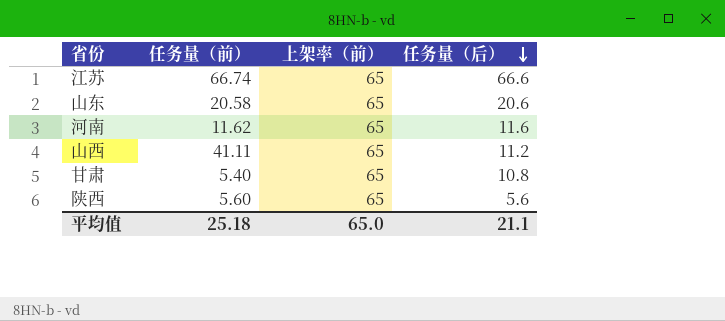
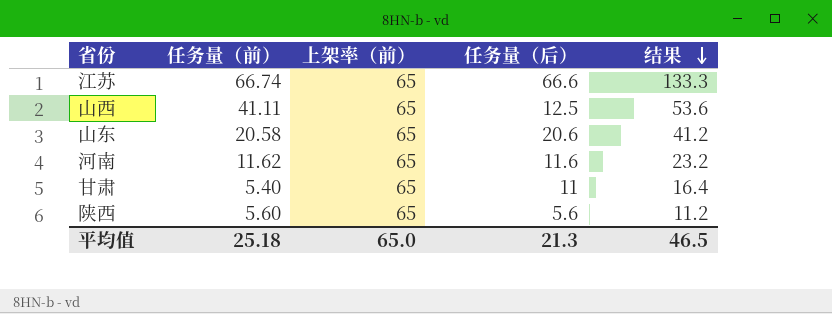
row order: 任务量（后） descending -> 结果 descending
column 结果 | formula: none -> [任务量（前）] + [任务量（后）]
山西 | 任务量（后）: 11.2 -> 12.5
甘肃 | 任务量（后）: 10.8 -> 11
平均值 | 任务量（后）: 21.1 -> 21.3

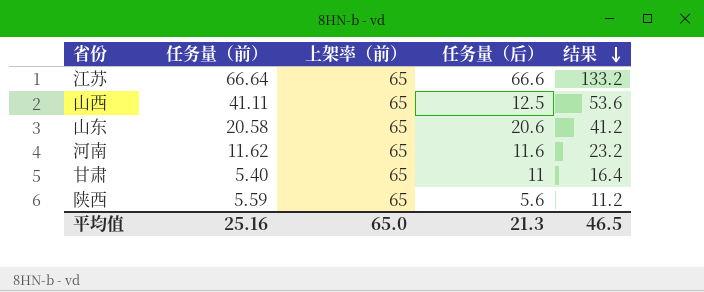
江苏 | 任务量（前）: 66.74 -> 66.64
江苏 | 结果: 133.3 -> 133.2
陕西 | 任务量（前）: 5.60 -> 5.59
平均值 | 任务量（前）: 25.18 -> 25.16

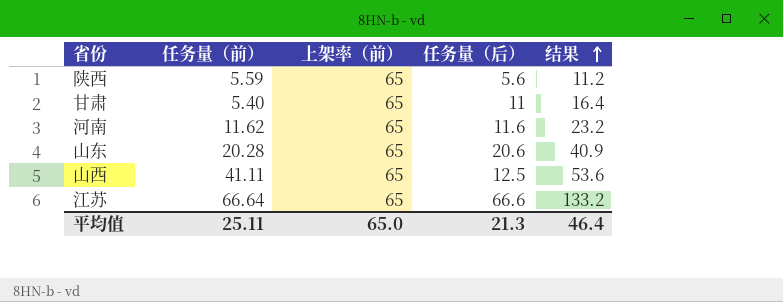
row order: 结果 descending -> 结果 ascending
山东 | 任务量（前）: 20.58 -> 20.28
山东 | 结果: 41.2 -> 40.9
平均值 | 任务量（前）: 25.16 -> 25.11
平均值 | 结果: 46.5 -> 46.4

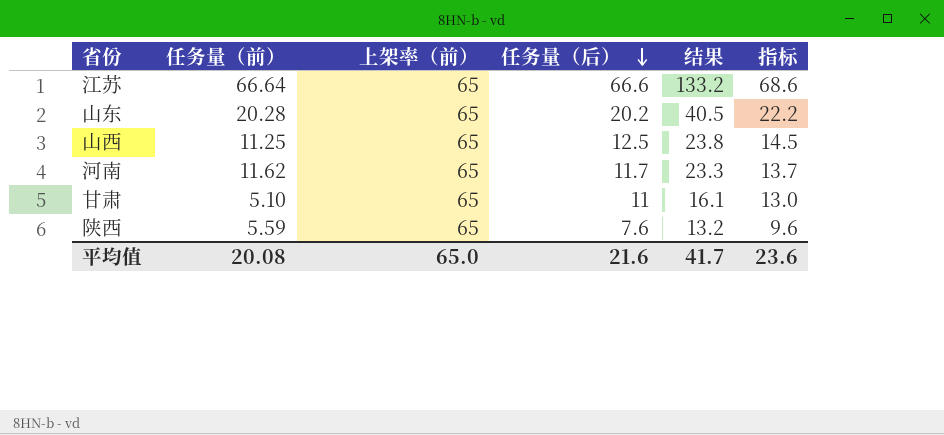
row order: 结果 ascending -> 任务量（后） descending
column 指标 | formula: none -> [任务量（后）] + 2
山东 | 任务量（后）: 20.6 -> 20.2
山东 | 结果: 40.9 -> 40.5
山西 | 任务量（前）: 41.11 -> 11.25
山西 | 结果: 53.6 -> 23.8
河南 | 任务量（后）: 11.6 -> 11.7
河南 | 结果: 23.2 -> 23.3
甘肃 | 任务量（前）: 5.40 -> 5.10
甘肃 | 结果: 16.4 -> 16.1
陕西 | 任务量（后）: 5.6 -> 7.6
陕西 | 结果: 11.2 -> 13.2
平均值 | 任务量（前）: 25.11 -> 20.08
平均值 | 任务量（后）: 21.3 -> 21.6
平均值 | 结果: 46.4 -> 41.7

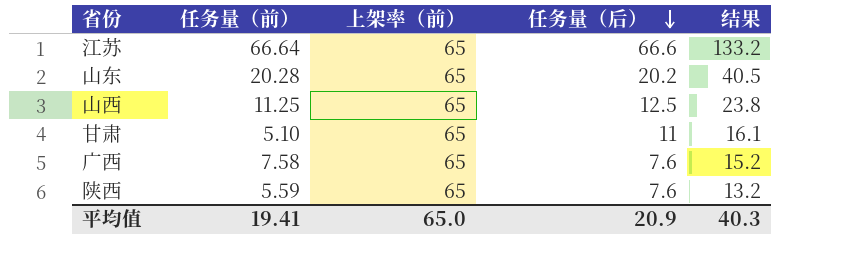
column 指标 | formula: [任务量（后）] + 2 -> none
row 河南: 11.62 | 65 | 11.7 | 23.3 | 13.7 -> none
row 广西: none -> 7.58 | 65 | 7.6 | 15.2
平均值 | 任务量（前）: 20.08 -> 19.41
平均值 | 任务量（后）: 21.6 -> 20.9
平均值 | 结果: 41.7 -> 40.3

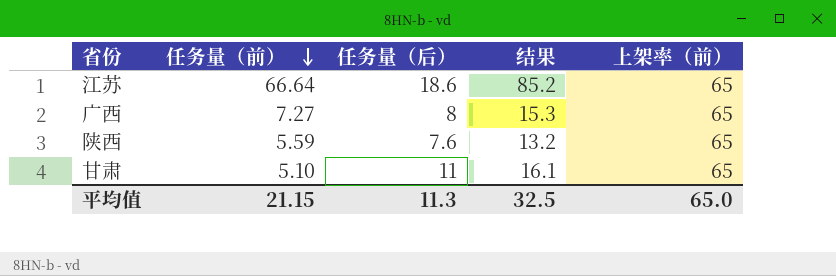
row order: 任务量（后） descending -> 任务量（前） descending
column 上架率（前） | position: 3 -> 5
row 山东: 20.28 | 65 | 20.2 | 40.5 -> none
row 山西: 11.25 | 65 | 12.5 | 23.8 -> none
江苏 | 任务量（后）: 66.6 -> 18.6
江苏 | 结果: 133.2 -> 85.2
广西 | 任务量（前）: 7.58 -> 7.27
广西 | 任务量（后）: 7.6 -> 8
广西 | 结果: 15.2 -> 15.3
平均值 | 任务量（前）: 19.41 -> 21.15
平均值 | 任务量（后）: 20.9 -> 11.3
平均值 | 结果: 40.3 -> 32.5

